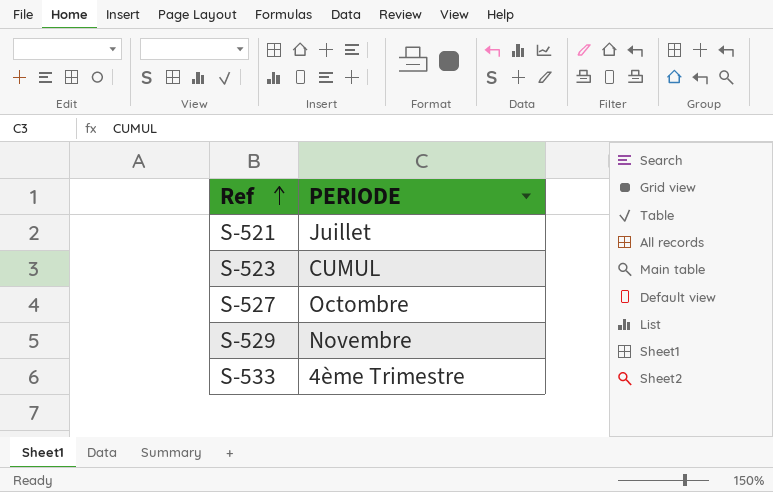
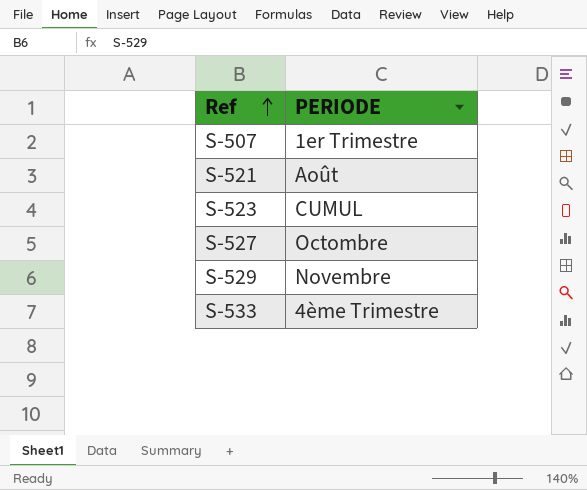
row S-507: none -> 1er Trimestre
S-521 | PERIODE: Juillet -> Août

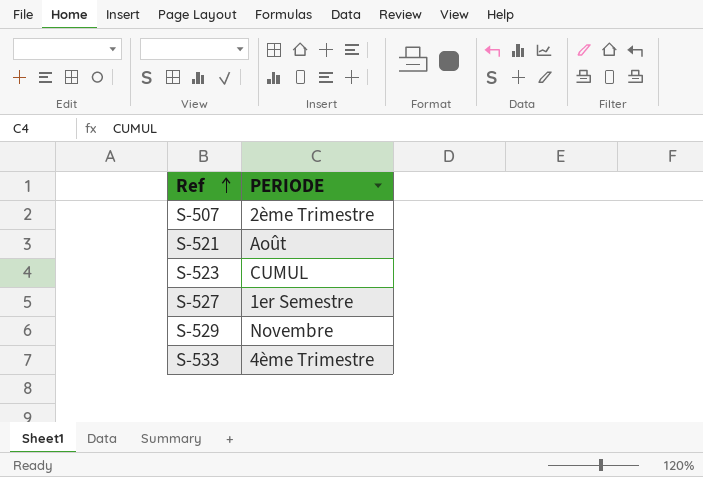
S-507 | PERIODE: 1er Trimestre -> 2ème Trimestre
S-527 | PERIODE: Octombre -> 1er Semestre

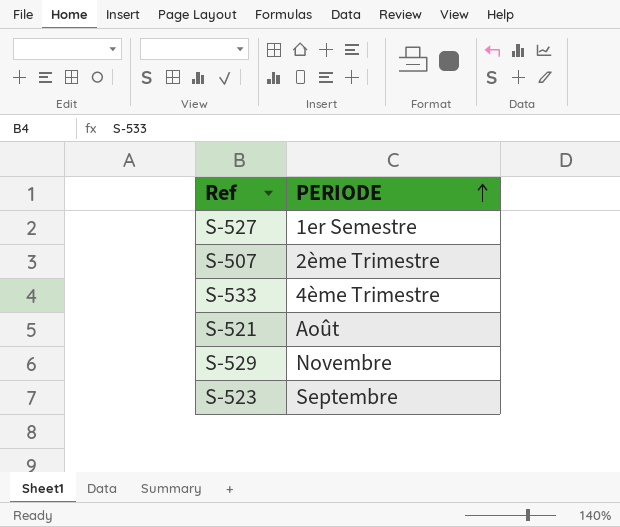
row order: Ref ascending -> PERIODE ascending
S-523 | PERIODE: CUMUL -> Septembre

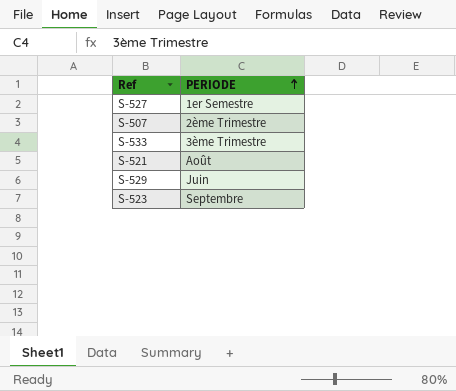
S-533 | PERIODE: 4ème Trimestre -> 3ème Trimestre
S-529 | PERIODE: Novembre -> Juin

